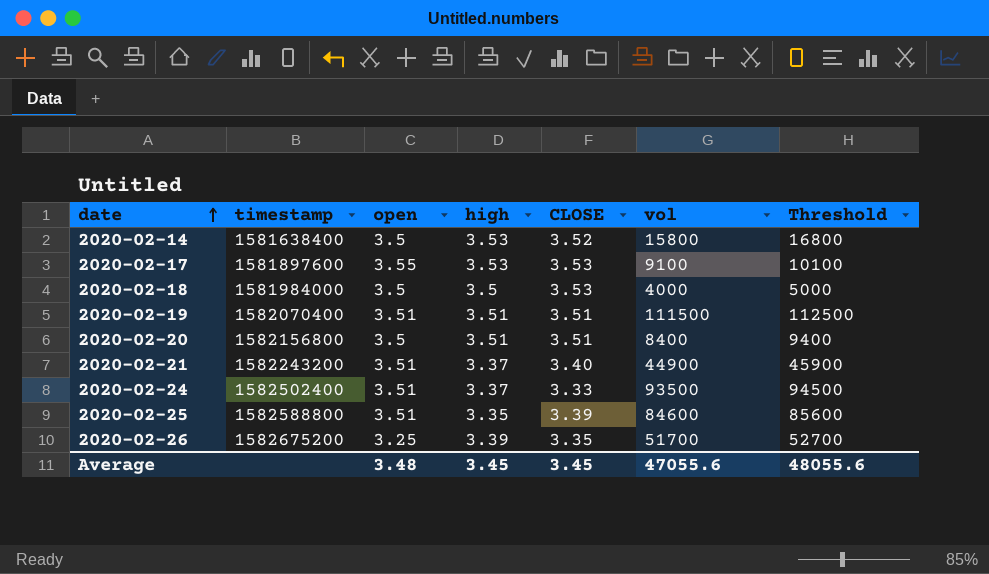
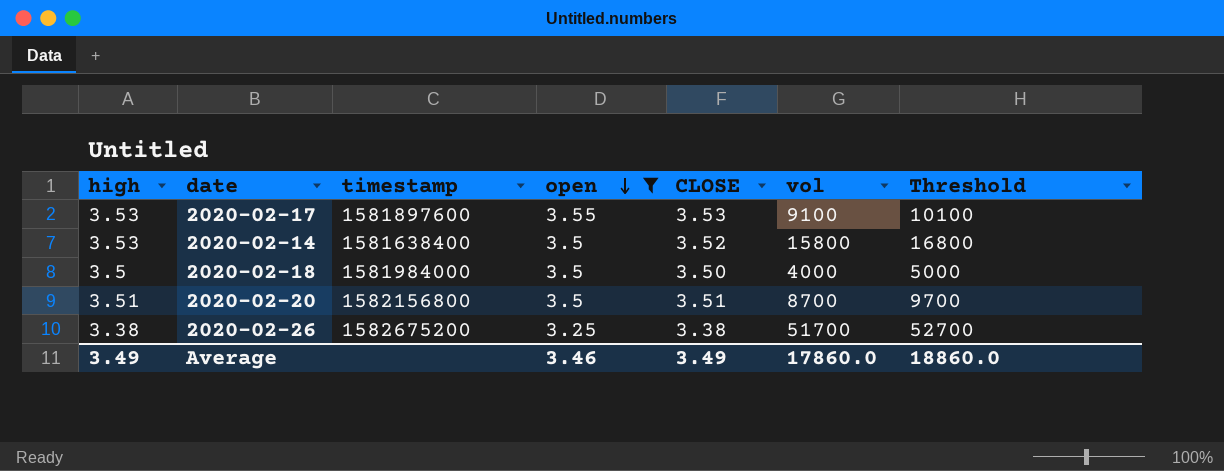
filter: none -> open != 3.51
row order: date ascending -> open descending
column high | position: 4 -> 1
2020-02-18 | CLOSE: 3.53 -> 3.50
2020-02-20 | vol: 8400 -> 8700
2020-02-20 | Threshold: 9400 -> 9700
2020-02-26 | high: 3.39 -> 3.38
2020-02-26 | CLOSE: 3.35 -> 3.38
Average | high: 3.45 -> 3.49
Average | open: 3.48 -> 3.46
Average | CLOSE: 3.45 -> 3.49
Average | vol: 47055.6 -> 17860.0
Average | Threshold: 48055.6 -> 18860.0

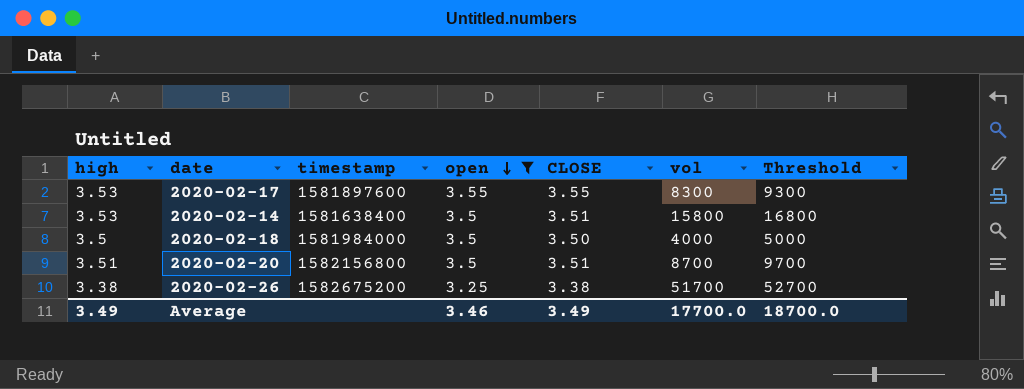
2020-02-17 | CLOSE: 3.53 -> 3.55
2020-02-17 | vol: 9100 -> 8300
2020-02-17 | Threshold: 10100 -> 9300
2020-02-14 | CLOSE: 3.52 -> 3.51
Average | vol: 17860.0 -> 17700.0
Average | Threshold: 18860.0 -> 18700.0

